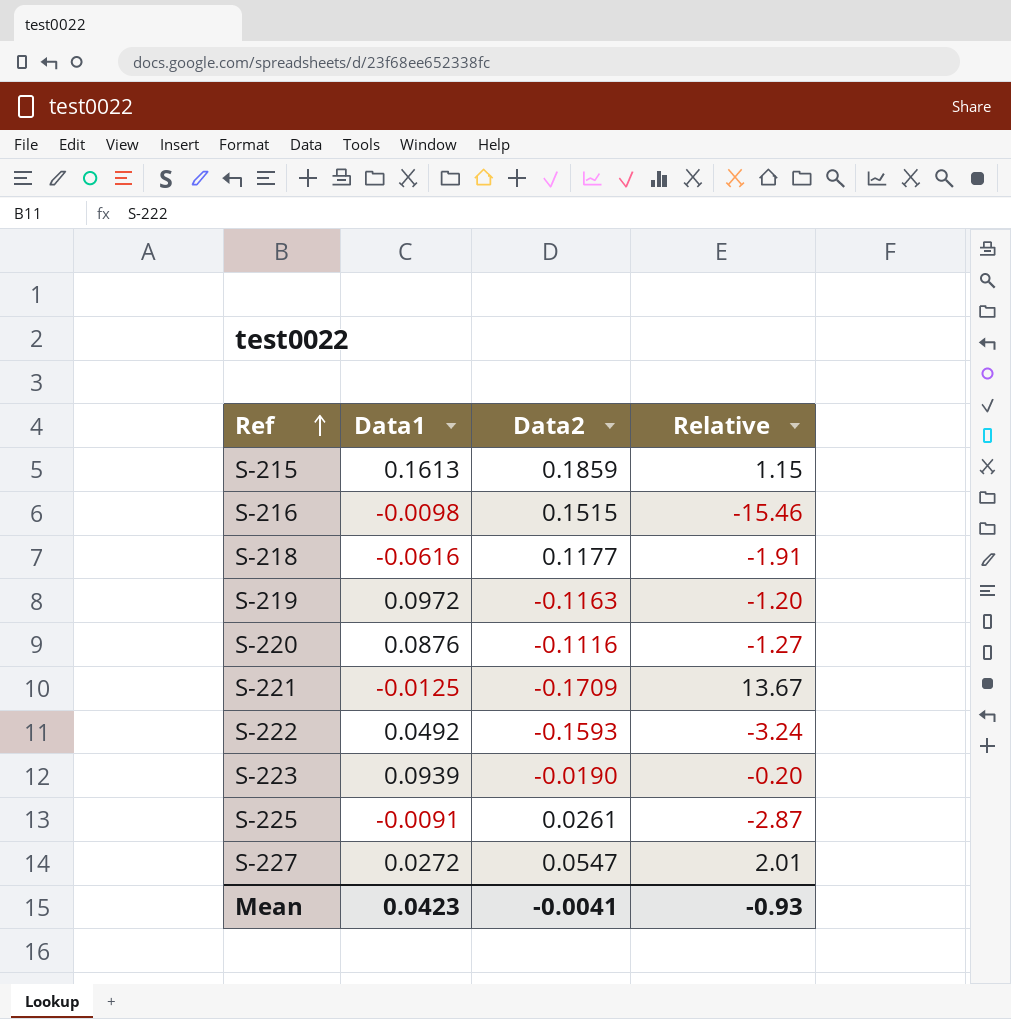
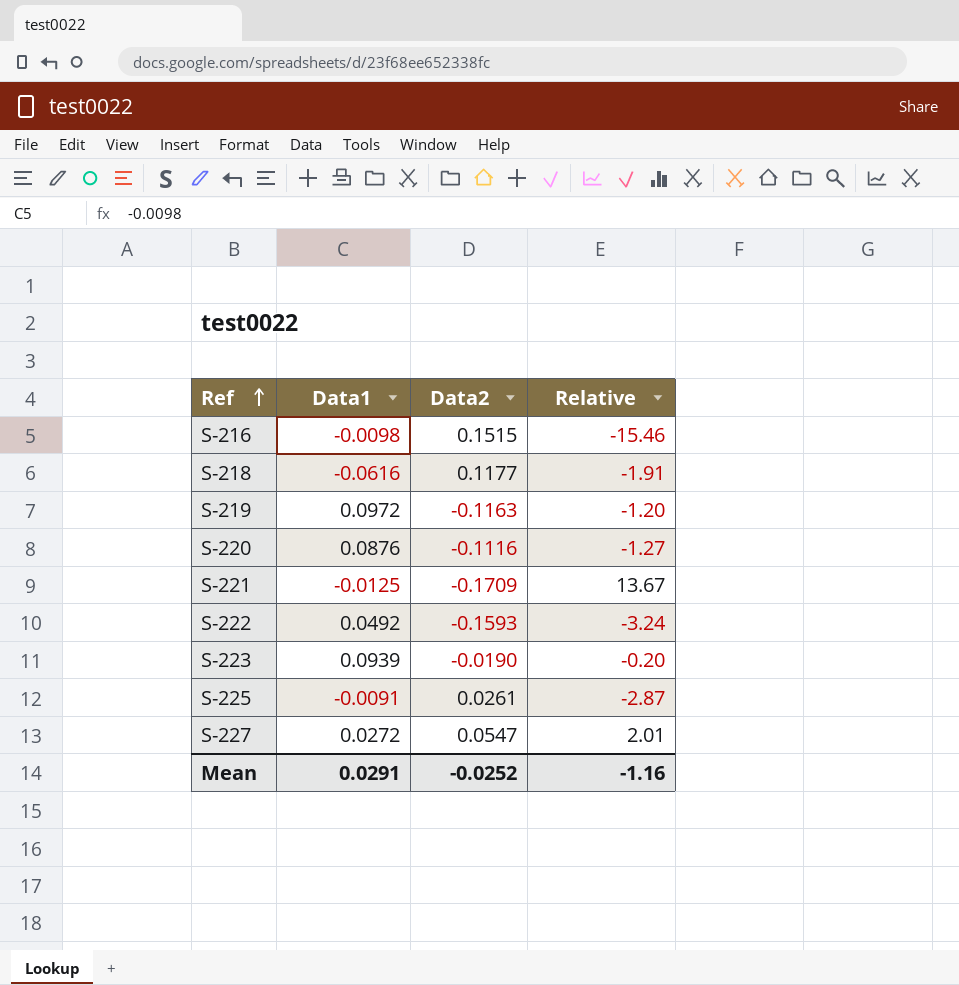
row S-215: 0.1613 | 0.1859 | 1.15 -> none
Mean | Data1: 0.0423 -> 0.0291
Mean | Data2: -0.0041 -> -0.0252
Mean | Relative: -0.93 -> -1.16

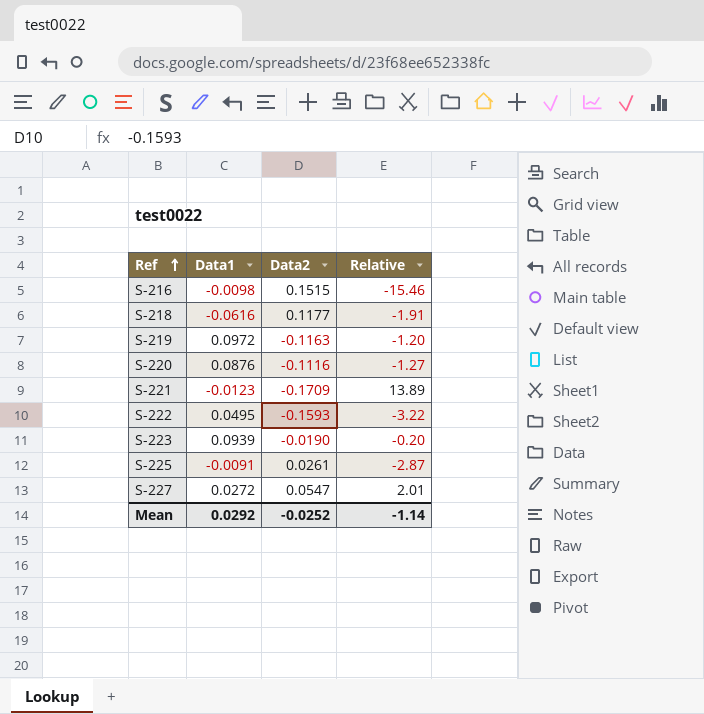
S-221 | Data1: -0.0125 -> -0.0123
S-221 | Relative: 13.67 -> 13.89
S-222 | Data1: 0.0492 -> 0.0495
S-222 | Relative: -3.24 -> -3.22
Mean | Data1: 0.0291 -> 0.0292
Mean | Relative: -1.16 -> -1.14

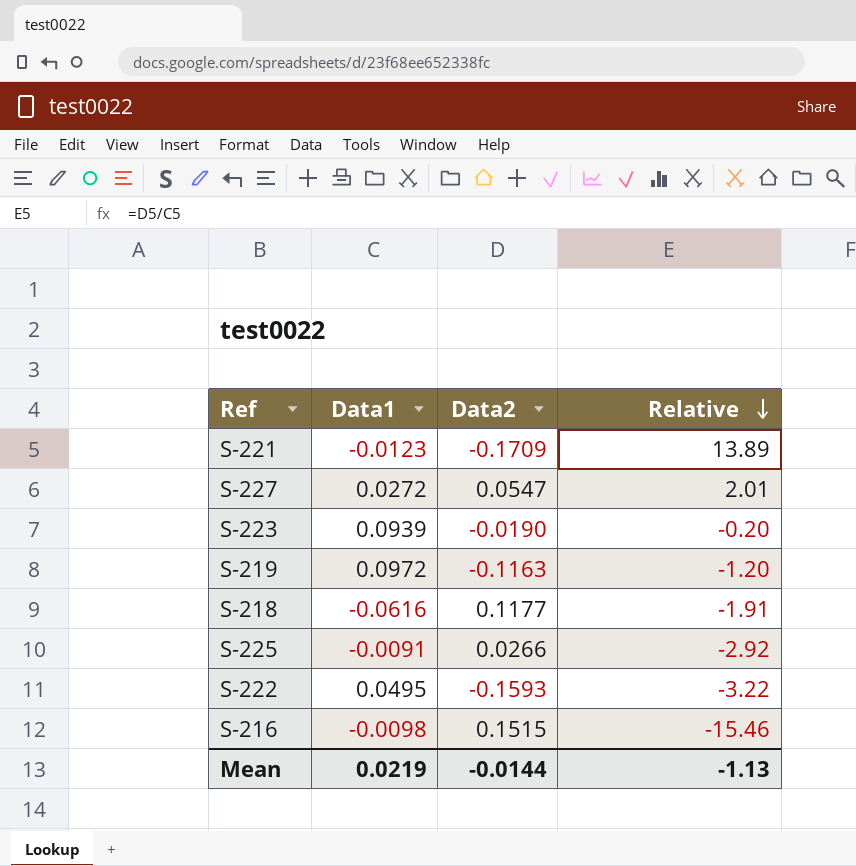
row order: Ref ascending -> Relative descending
row S-220: 0.0876 | -0.1116 | -1.27 -> none
S-225 | Data2: 0.0261 -> 0.0266
S-225 | Relative: -2.87 -> -2.92
Mean | Data1: 0.0292 -> 0.0219
Mean | Data2: -0.0252 -> -0.0144
Mean | Relative: -1.14 -> -1.13

